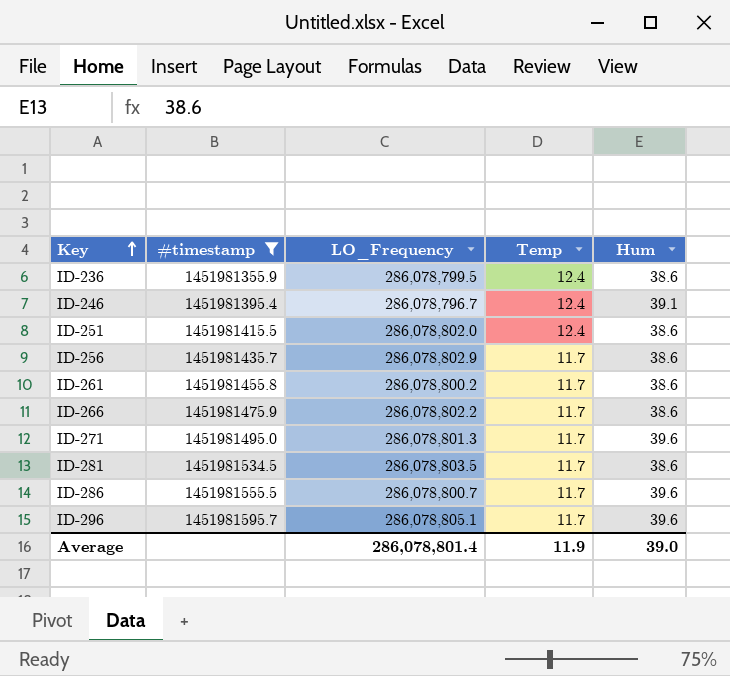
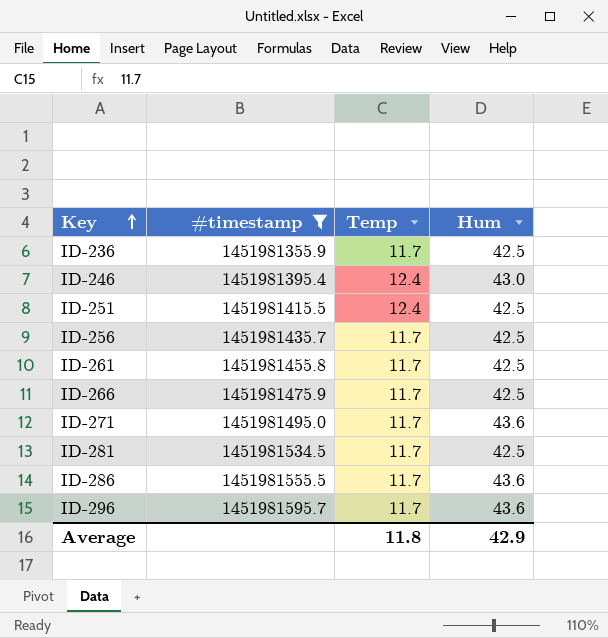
column LO_Frequency | position: 3 -> none
ID-236 | Temp: 12.4 -> 11.7
ID-236 | Hum: 38.6 -> 42.5
ID-246 | Hum: 39.1 -> 43.0
ID-251 | Hum: 38.6 -> 42.5
ID-256 | Hum: 38.6 -> 42.5
ID-261 | Hum: 38.6 -> 42.5
ID-266 | Hum: 38.6 -> 42.5
ID-271 | Hum: 39.6 -> 43.6
ID-281 | Hum: 38.6 -> 42.5
ID-286 | Hum: 39.6 -> 43.6
ID-296 | Hum: 39.6 -> 43.6
Average | Temp: 11.9 -> 11.8
Average | Hum: 39.0 -> 42.9

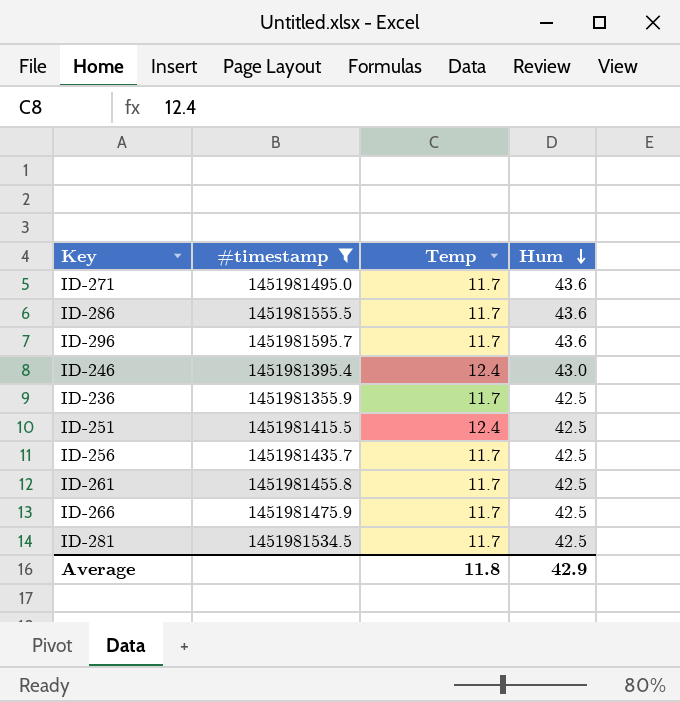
row order: Key ascending -> Hum descending

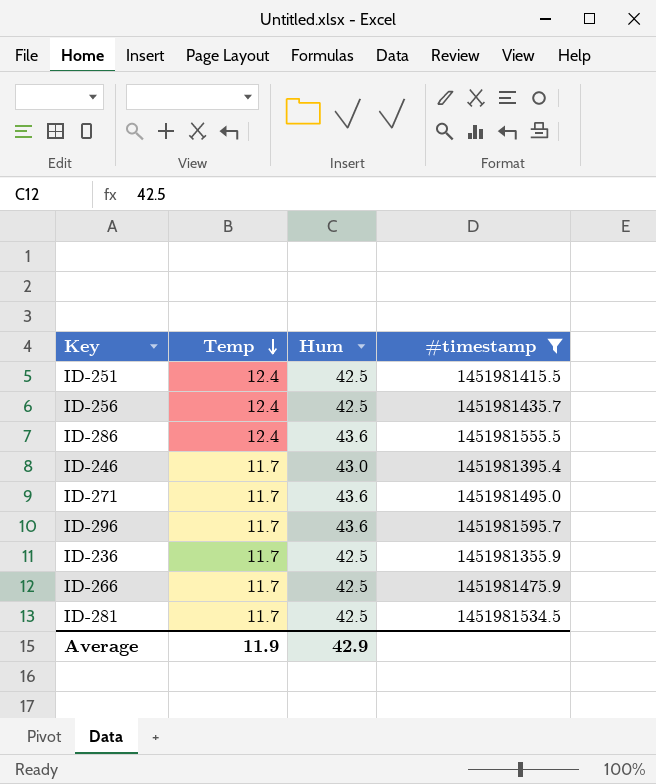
row order: Hum descending -> Temp descending
column #timestamp | position: 2 -> 4
row ID-261: 1451981455.8 | 11.7 | 42.5 -> none
ID-256 | Temp: 11.7 -> 12.4
ID-286 | Temp: 11.7 -> 12.4
ID-246 | Temp: 12.4 -> 11.7
Average | Temp: 11.8 -> 11.9

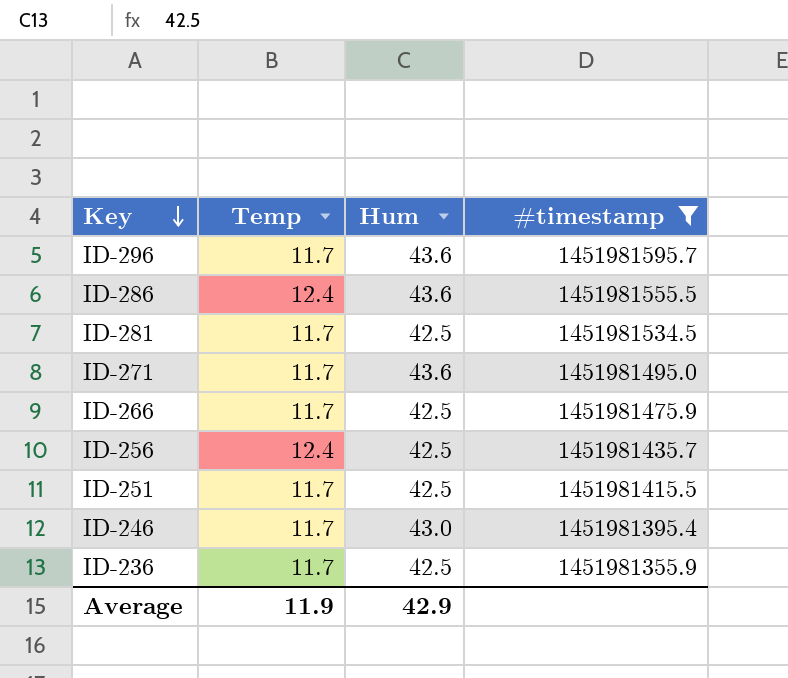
row order: Temp descending -> Key descending
ID-251 | Temp: 12.4 -> 11.7

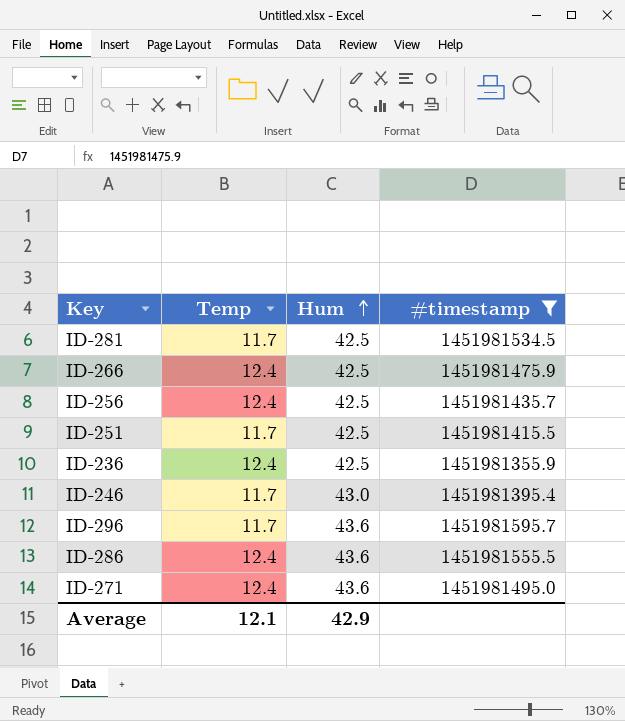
row order: Key descending -> Hum ascending
ID-266 | Temp: 11.7 -> 12.4
ID-236 | Temp: 11.7 -> 12.4
ID-271 | Temp: 11.7 -> 12.4
Average | Temp: 11.9 -> 12.1

